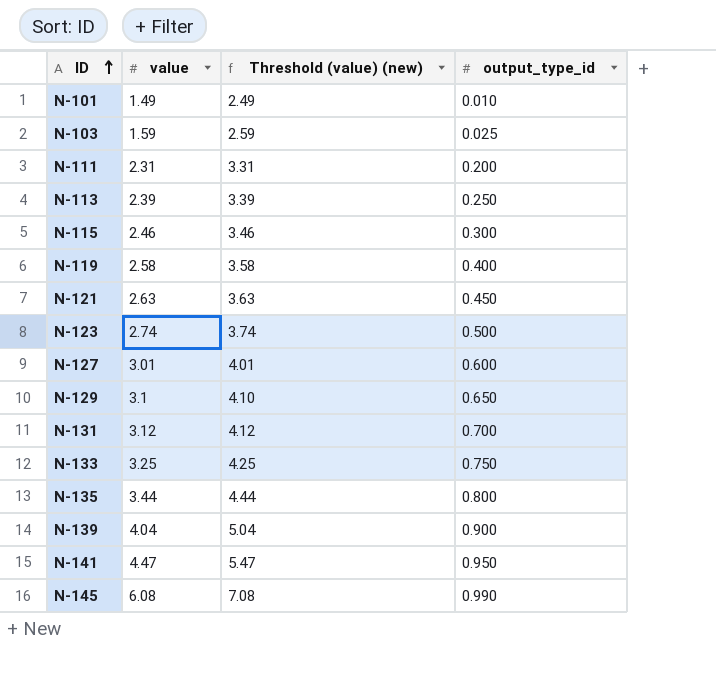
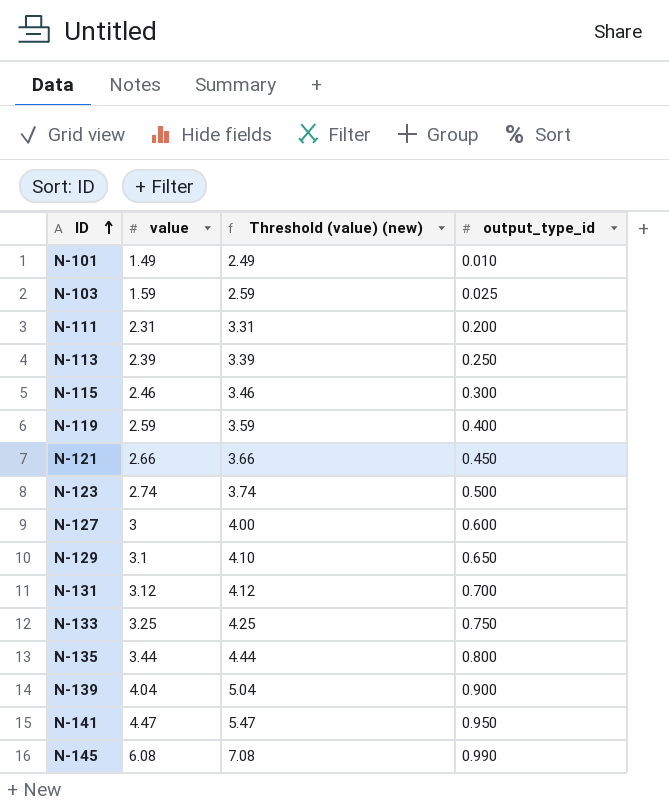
N-119 | value: 2.58 -> 2.59
N-119 | Threshold (value) (new): 3.58 -> 3.59
N-121 | value: 2.63 -> 2.66
N-121 | Threshold (value) (new): 3.63 -> 3.66
N-127 | value: 3.01 -> 3
N-127 | Threshold (value) (new): 4.01 -> 4.00

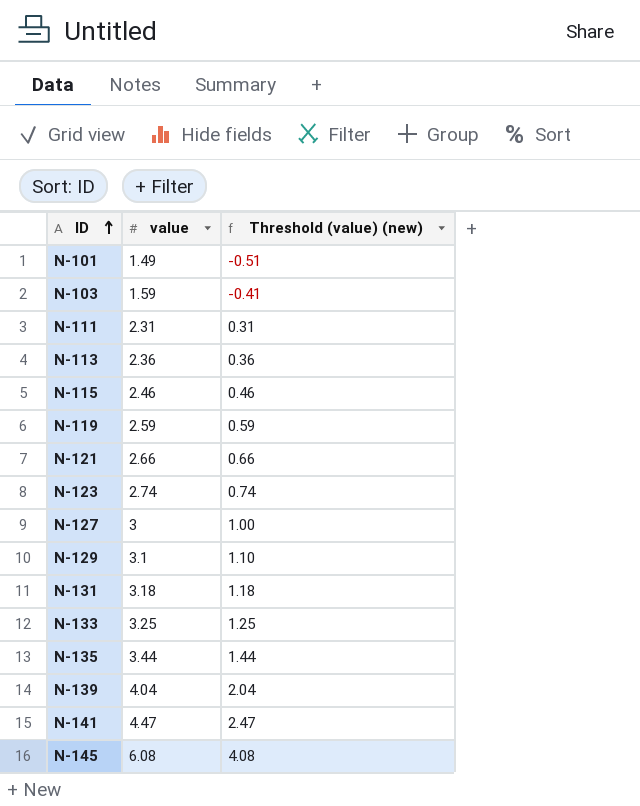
column output_type_id | position: 4 -> none
column Threshold (value) (new) | formula: [value] + 1 -> [value] - 2
N-113 | value: 2.39 -> 2.36
N-131 | value: 3.12 -> 3.18

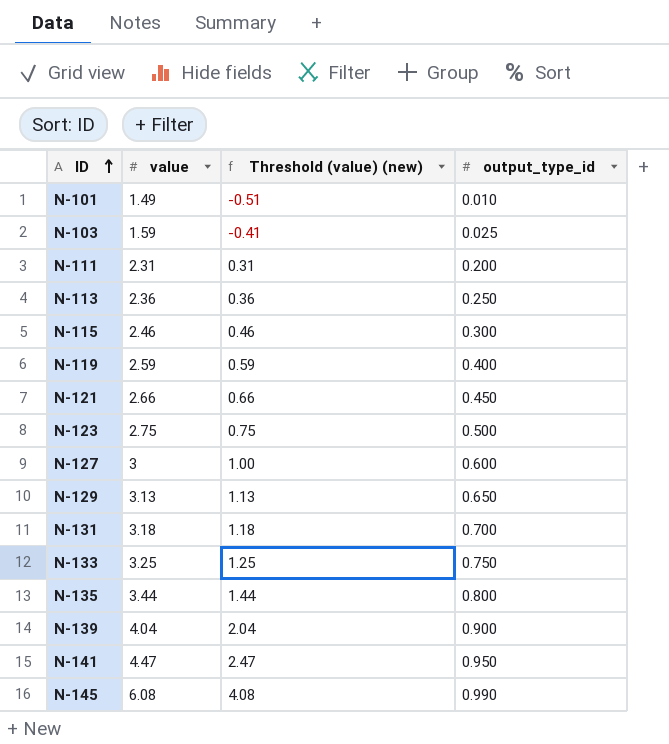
column output_type_id | position: none -> 4
N-123 | value: 2.74 -> 2.75
N-123 | Threshold (value) (new): 0.74 -> 0.75
N-129 | value: 3.1 -> 3.13
N-129 | Threshold (value) (new): 1.10 -> 1.13

